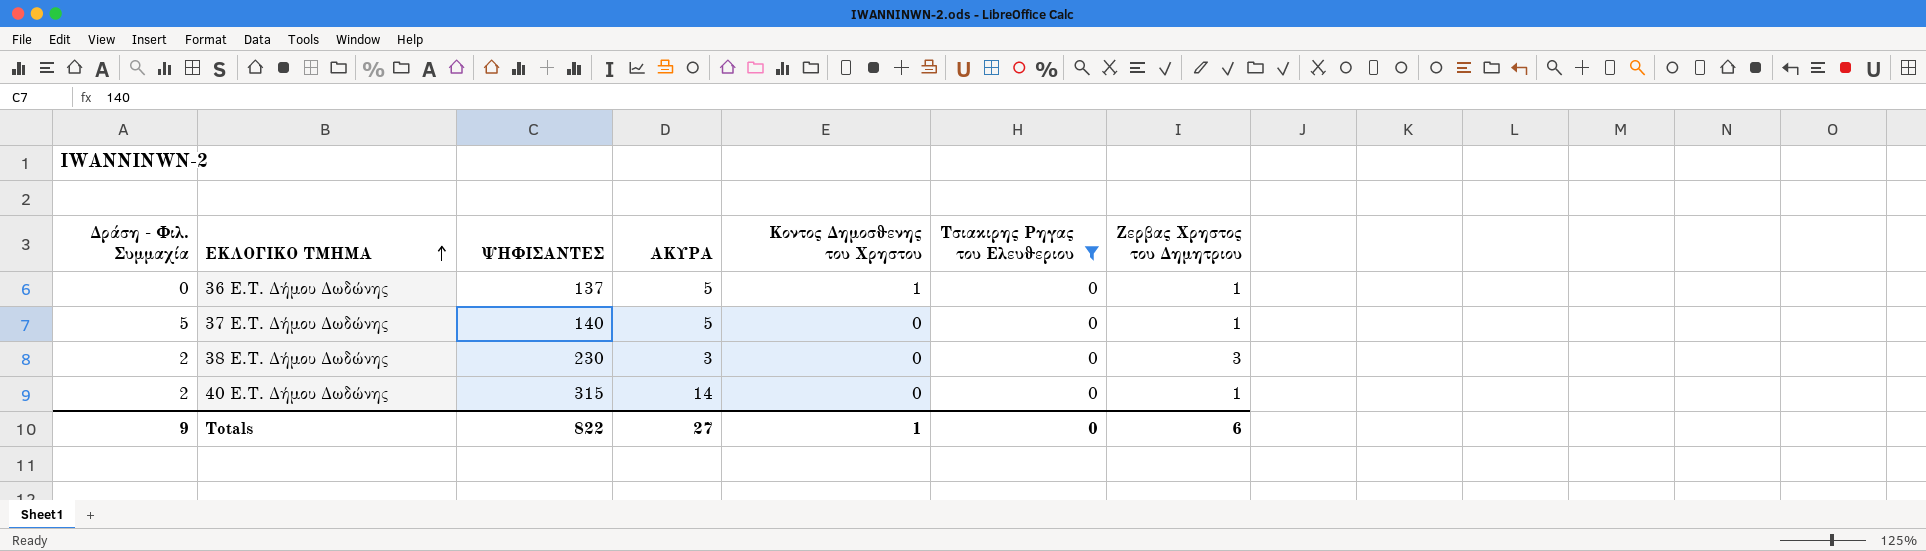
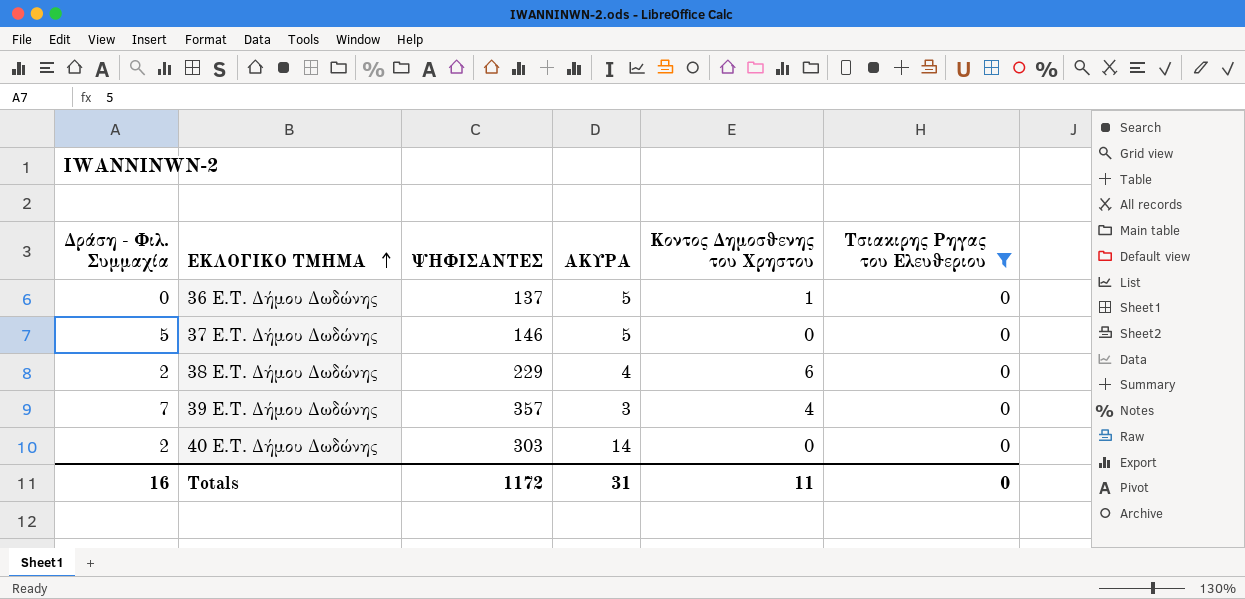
column Ζερβας Χρηστος του Δημητριου | position: 7 -> none
37 Ε.Τ. Δήμου Δωδώνης | ΨΗΦΙΣΑΝΤΕΣ: 140 -> 146
38 Ε.Τ. Δήμου Δωδώνης | ΨΗΦΙΣΑΝΤΕΣ: 230 -> 229
38 Ε.Τ. Δήμου Δωδώνης | ΑΚΥΡΑ: 3 -> 4
38 Ε.Τ. Δήμου Δωδώνης | Κοντος Δημοσθενης του Χρηστου: 0 -> 6
row 39 Ε.Τ. Δήμου Δωδώνης: none -> 7 | 357 | 3 | 4 | 0
40 Ε.Τ. Δήμου Δωδώνης | ΨΗΦΙΣΑΝΤΕΣ: 315 -> 303
Totals | Δράση - Φιλ. Συμμαχία: 9 -> 16
Totals | ΨΗΦΙΣΑΝΤΕΣ: 822 -> 1172
Totals | ΑΚΥΡΑ: 27 -> 31
Totals | Κοντος Δημοσθενης του Χρηστου: 1 -> 11

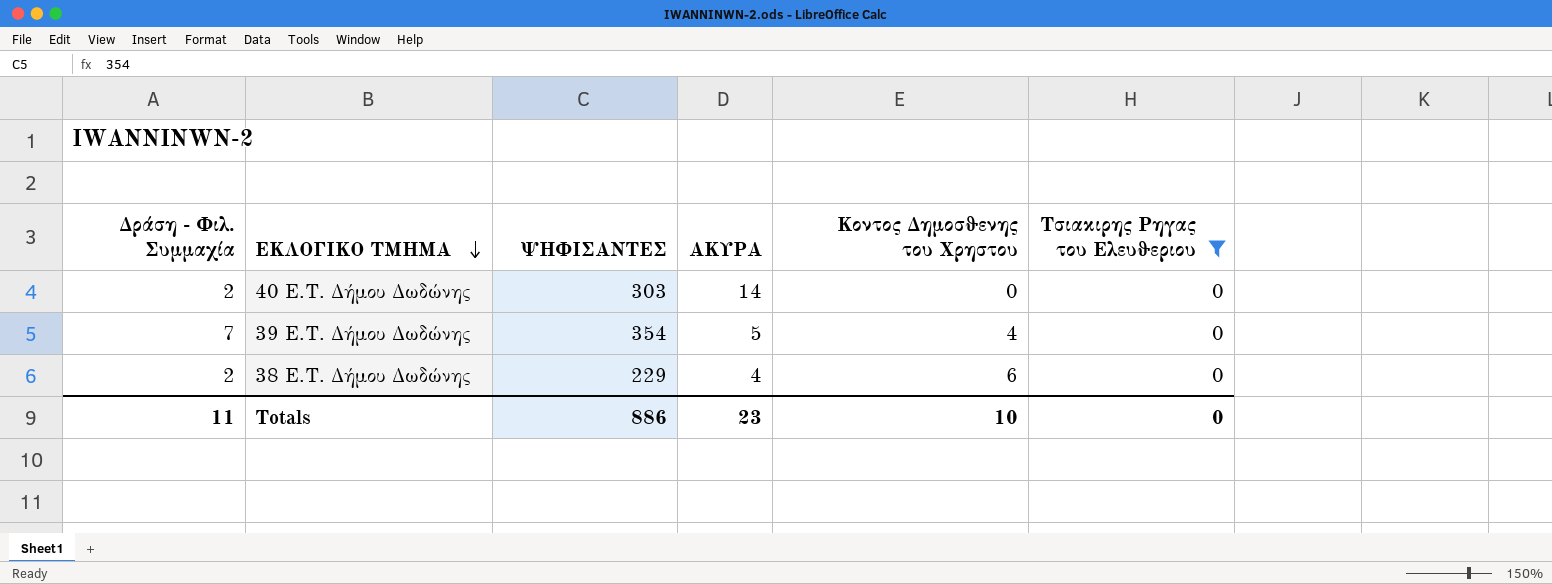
row order: ΕΚΛΟΓΙΚΟ ΤΜΗΜΑ ascending -> ΕΚΛΟΓΙΚΟ ΤΜΗΜΑ descending
row 36 Ε.Τ. Δήμου Δωδώνης: 0 | 137 | 5 | 1 | 0 -> none
row 37 Ε.Τ. Δήμου Δωδώνης: 5 | 146 | 5 | 0 | 0 -> none
39 Ε.Τ. Δήμου Δωδώνης | ΨΗΦΙΣΑΝΤΕΣ: 357 -> 354
39 Ε.Τ. Δήμου Δωδώνης | ΑΚΥΡΑ: 3 -> 5
Totals | Δράση - Φιλ. Συμμαχία: 16 -> 11
Totals | ΨΗΦΙΣΑΝΤΕΣ: 1172 -> 886
Totals | ΑΚΥΡΑ: 31 -> 23
Totals | Κοντος Δημοσθενης του Χρηστου: 11 -> 10

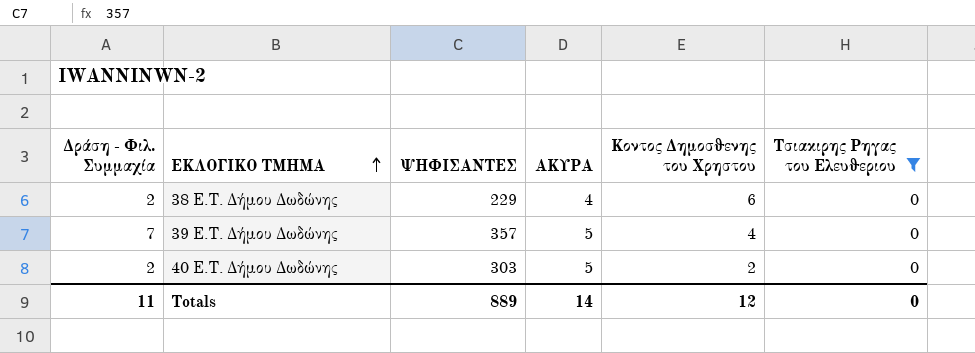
row order: ΕΚΛΟΓΙΚΟ ΤΜΗΜΑ descending -> ΕΚΛΟΓΙΚΟ ΤΜΗΜΑ ascending
39 Ε.Τ. Δήμου Δωδώνης | ΨΗΦΙΣΑΝΤΕΣ: 354 -> 357
40 Ε.Τ. Δήμου Δωδώνης | ΑΚΥΡΑ: 14 -> 5
40 Ε.Τ. Δήμου Δωδώνης | Κοντος Δημοσθενης του Χρηστου: 0 -> 2
Totals | ΨΗΦΙΣΑΝΤΕΣ: 886 -> 889
Totals | ΑΚΥΡΑ: 23 -> 14
Totals | Κοντος Δημοσθενης του Χρηστου: 10 -> 12

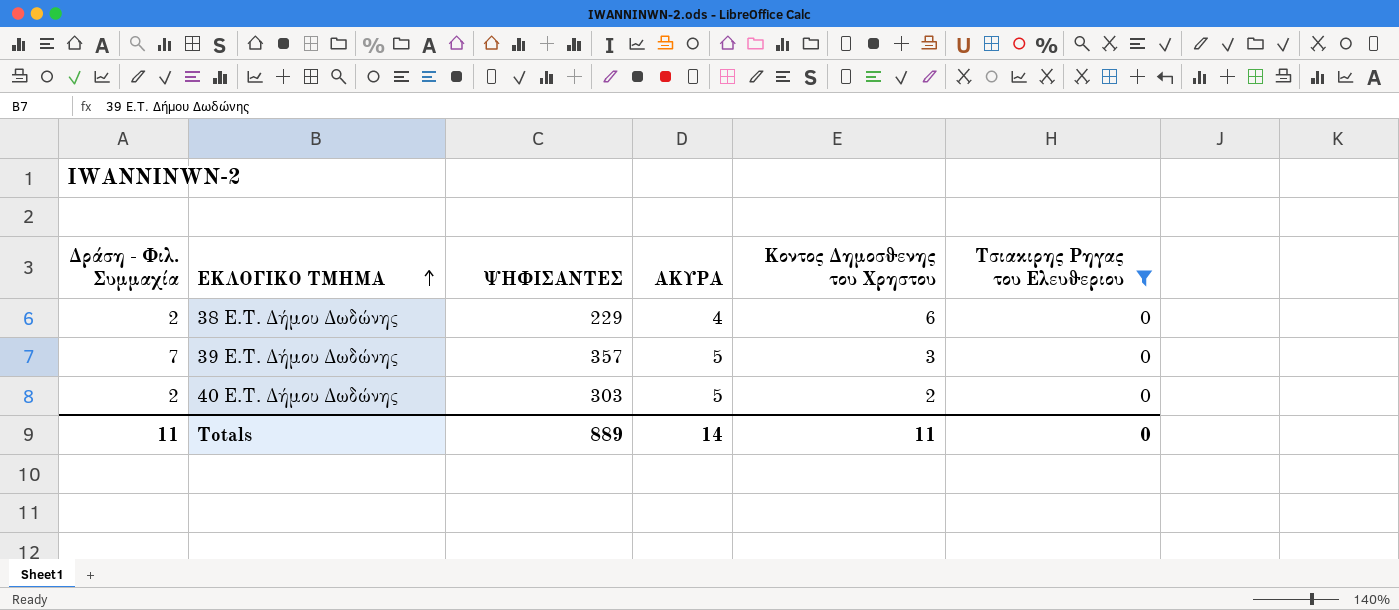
39 Ε.Τ. Δήμου Δωδώνης | Κοντος Δημοσθενης του Χρηστου: 4 -> 3
Totals | Κοντος Δημοσθενης του Χρηστου: 12 -> 11

